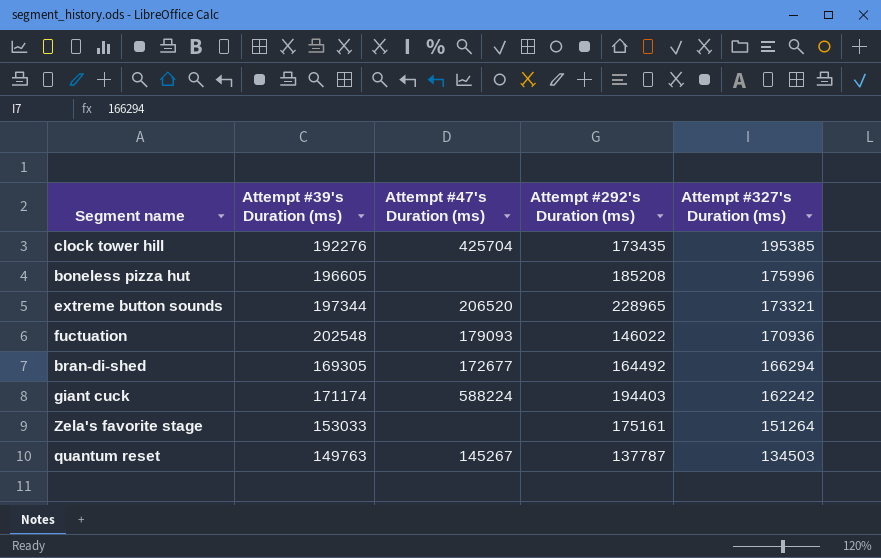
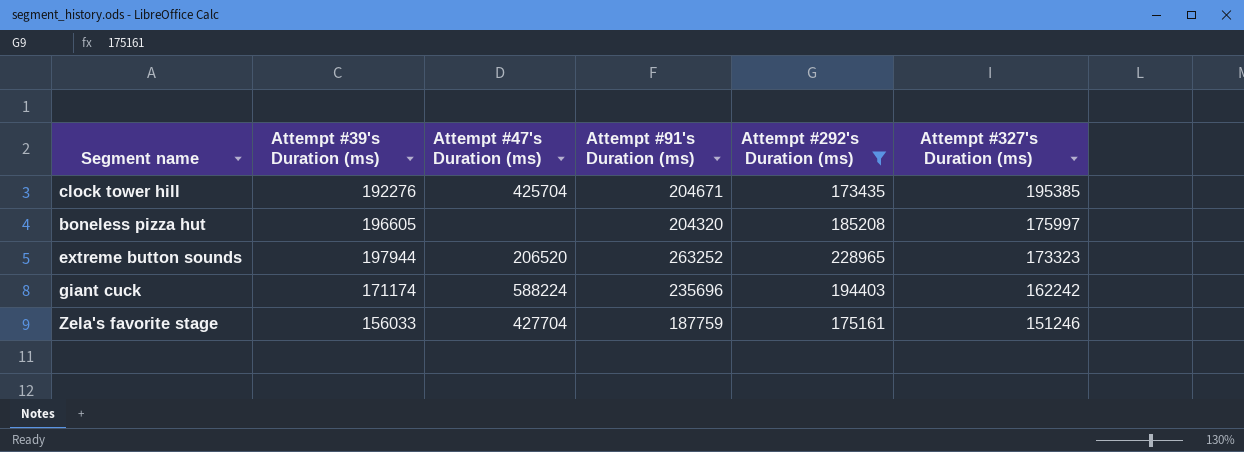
filter: none -> Attempt #292's Duration (ms) >= 173435
column Attempt #91's Duration (ms) | position: none -> 4
boneless pizza hut | Attempt #327's Duration (ms): 175996 -> 175997
extreme button sounds | Attempt #39's Duration (ms): 197344 -> 197944
extreme button sounds | Attempt #327's Duration (ms): 173321 -> 173323
Zela's favorite stage | Attempt #39's Duration (ms): 153033 -> 156033
Zela's favorite stage | Attempt #47's Duration (ms): none -> 427704
Zela's favorite stage | Attempt #327's Duration (ms): 151264 -> 151246

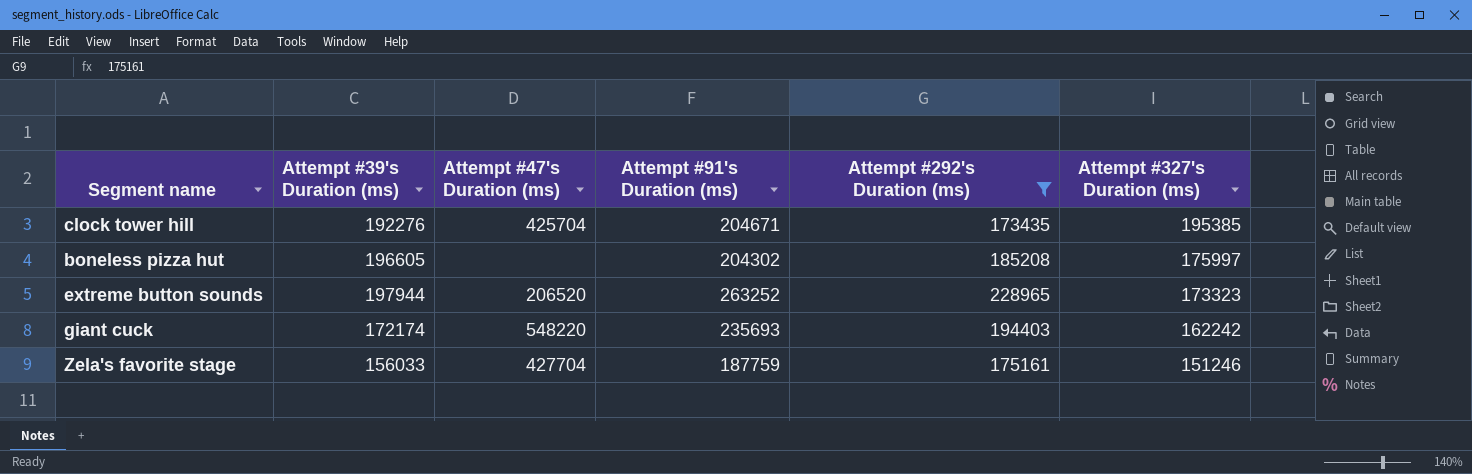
boneless pizza hut | Attempt #91's Duration (ms): 204320 -> 204302
giant cuck | Attempt #39's Duration (ms): 171174 -> 172174
giant cuck | Attempt #47's Duration (ms): 588224 -> 548220
giant cuck | Attempt #91's Duration (ms): 235696 -> 235693

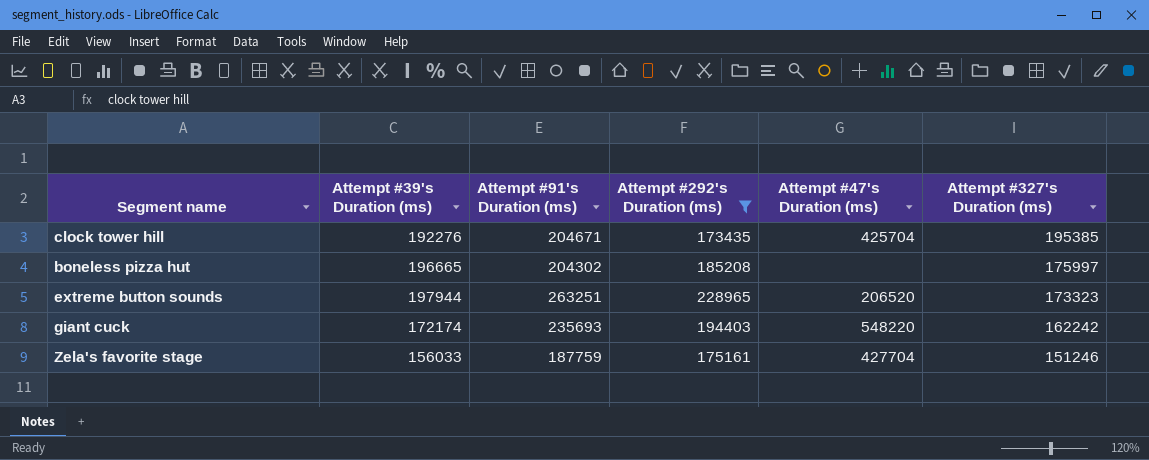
column Attempt #47's Duration (ms) | position: 3 -> 5
boneless pizza hut | Attempt #39's Duration (ms): 196605 -> 196665
extreme button sounds | Attempt #91's Duration (ms): 263252 -> 263251

